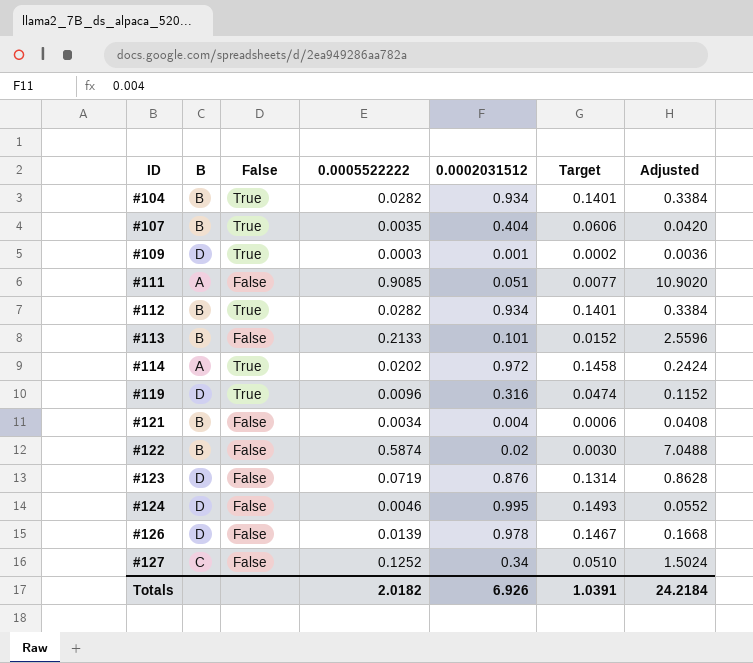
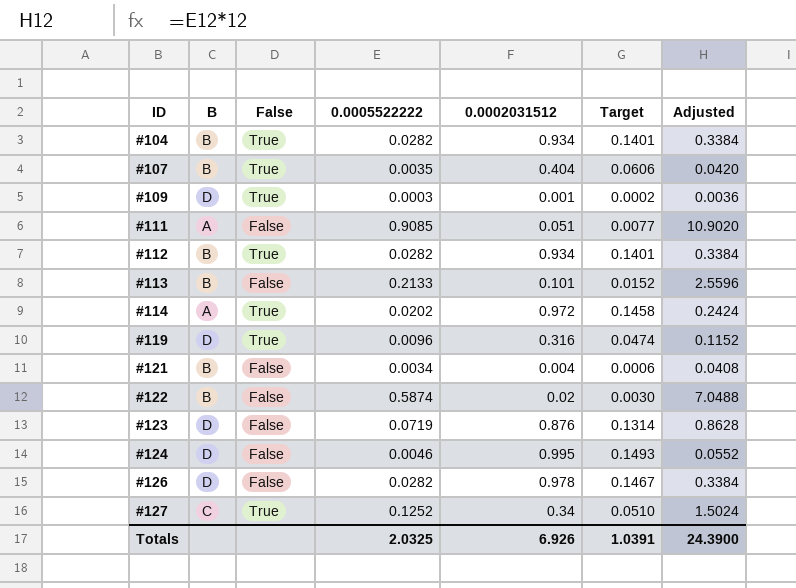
#126 | 0.0005522222: 0.0139 -> 0.0282
#126 | Adjusted: 0.1668 -> 0.3384
#127 | False: False -> True
Totals | 0.0005522222: 2.0182 -> 2.0325
Totals | Adjusted: 24.2184 -> 24.3900

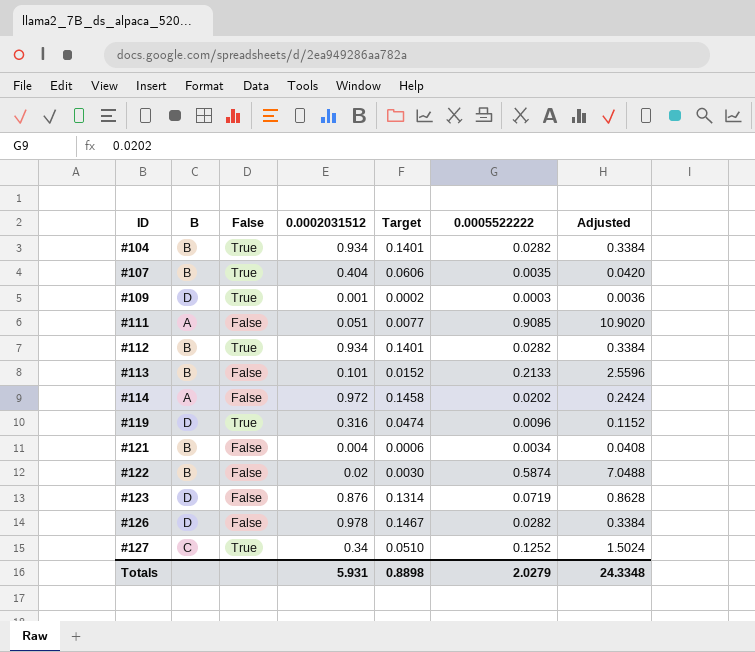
column 0.0005522222 | position: 4 -> 6
row #124: D | False | 0.0046 | 0.995 | 0.1493 | 0.0552 -> none
#114 | False: True -> False
Totals | 0.0002031512: 6.926 -> 5.931
Totals | Target: 1.0391 -> 0.8898
Totals | 0.0005522222: 2.0325 -> 2.0279
Totals | Adjusted: 24.3900 -> 24.3348

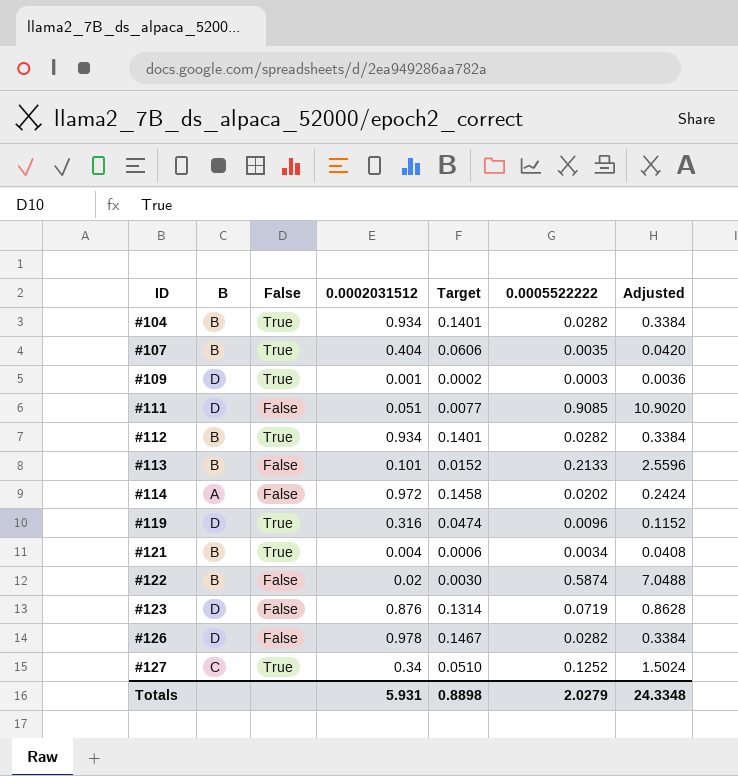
#111 | B: A -> D
#121 | False: False -> True

